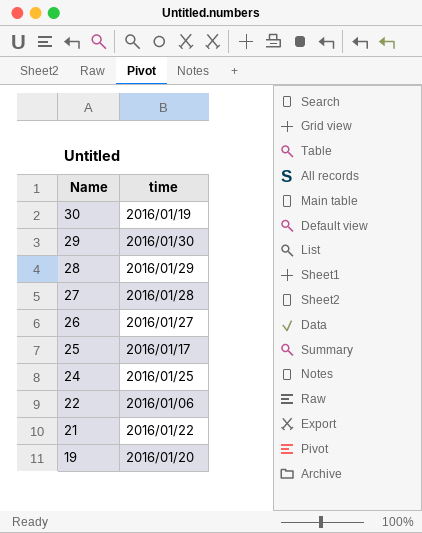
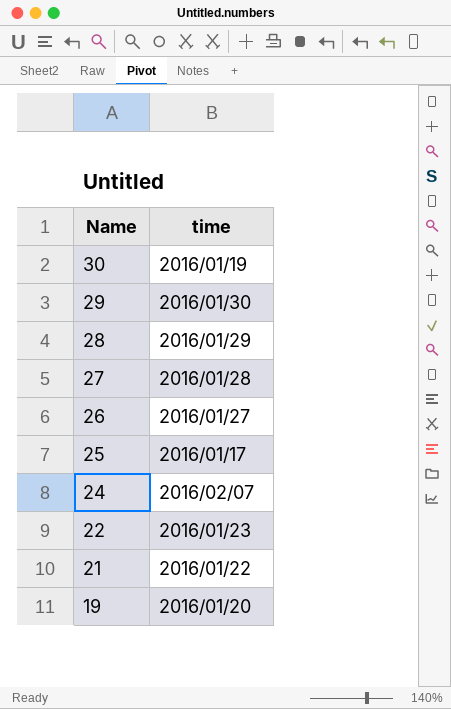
24 | time: 2016/01/25 -> 2016/02/07
22 | time: 2016/01/06 -> 2016/01/23

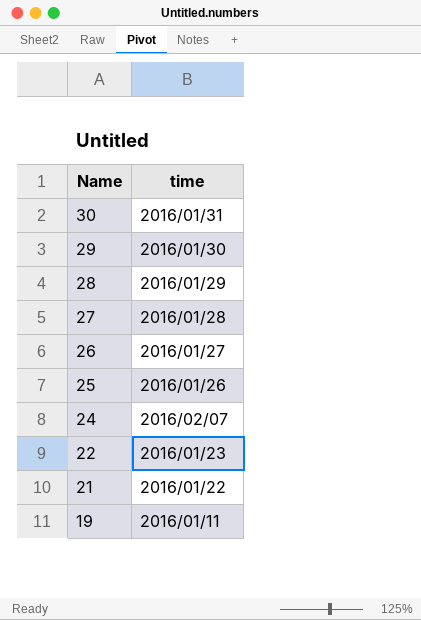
30 | time: 2016/01/19 -> 2016/01/31
25 | time: 2016/01/17 -> 2016/01/26
19 | time: 2016/01/20 -> 2016/01/11

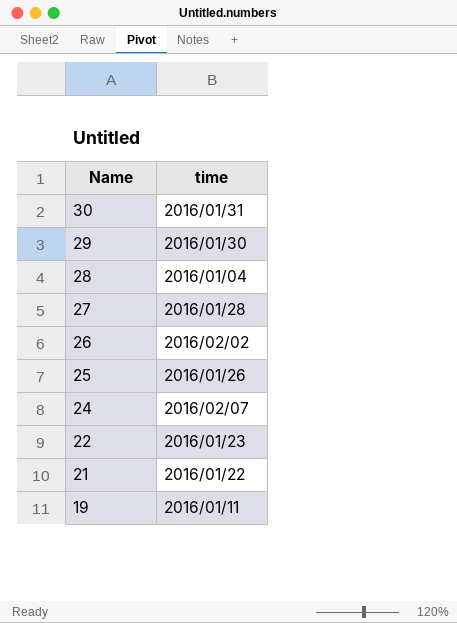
28 | time: 2016/01/29 -> 2016/01/04
26 | time: 2016/01/27 -> 2016/02/02

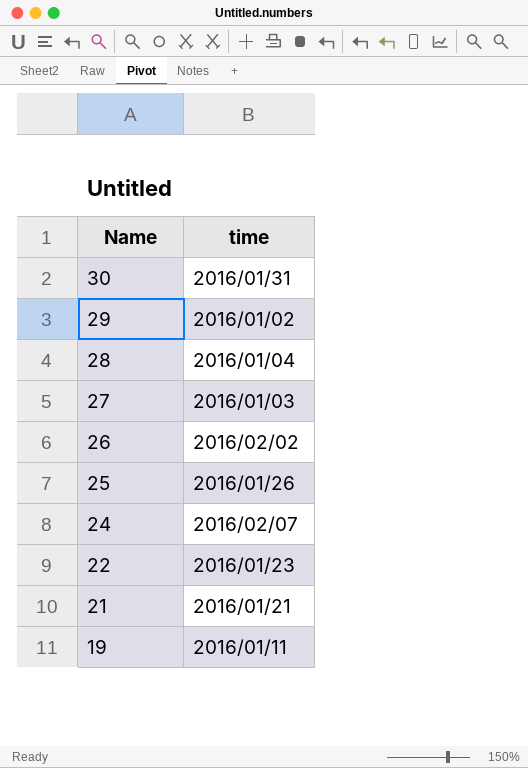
29 | time: 2016/01/30 -> 2016/01/02
27 | time: 2016/01/28 -> 2016/01/03
21 | time: 2016/01/22 -> 2016/01/21

